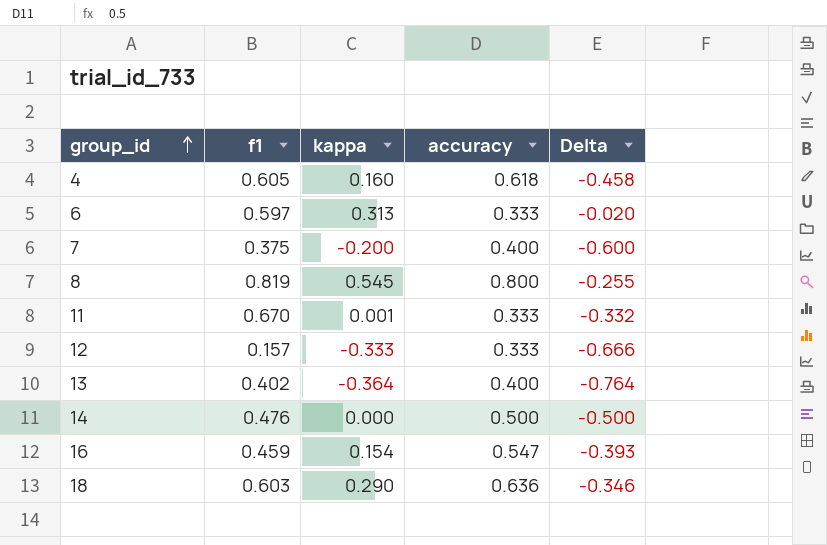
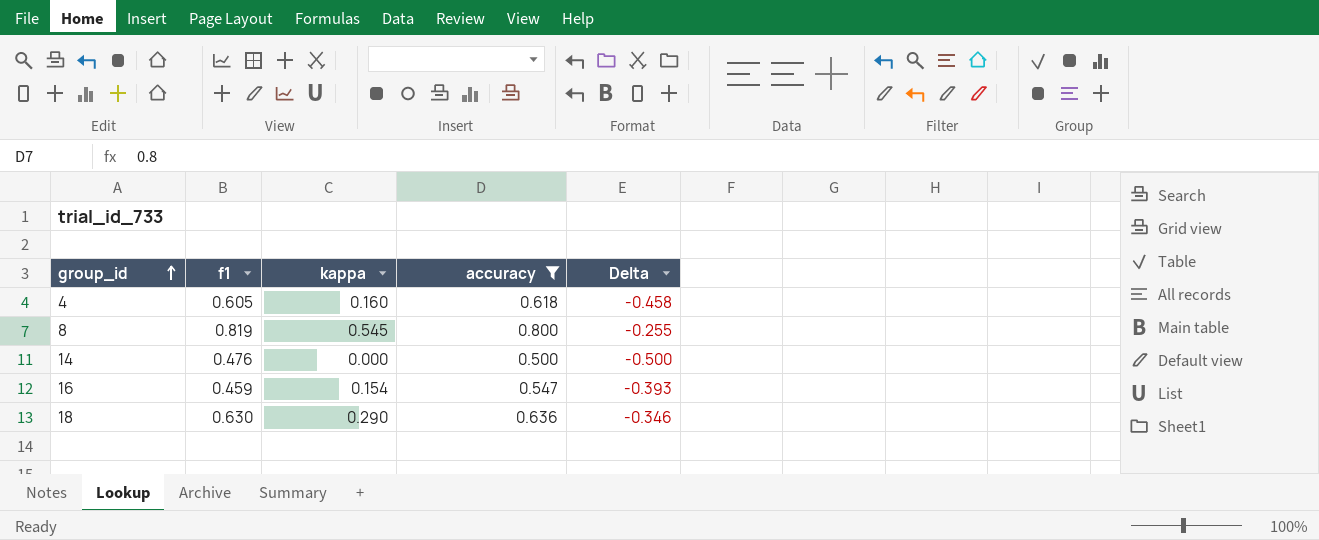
filter: none -> accuracy >= 0.500
18 | f1: 0.603 -> 0.630

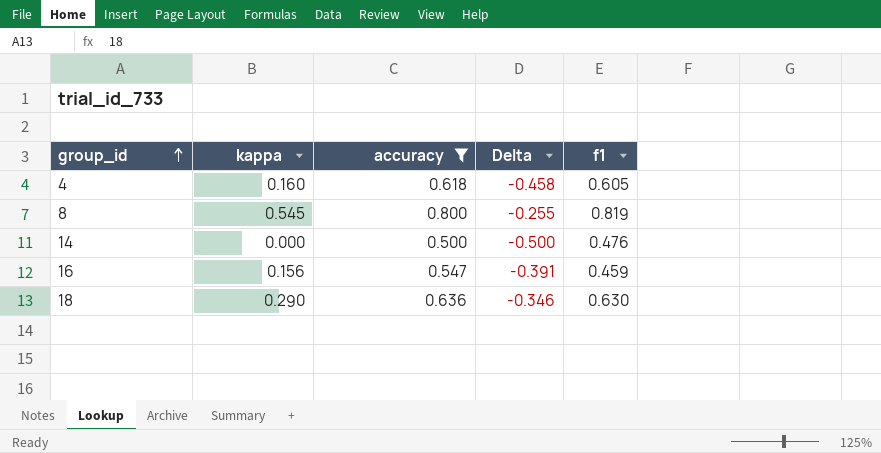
column f1 | position: 2 -> 5
16 | kappa: 0.154 -> 0.156
16 | Delta: -0.393 -> -0.391

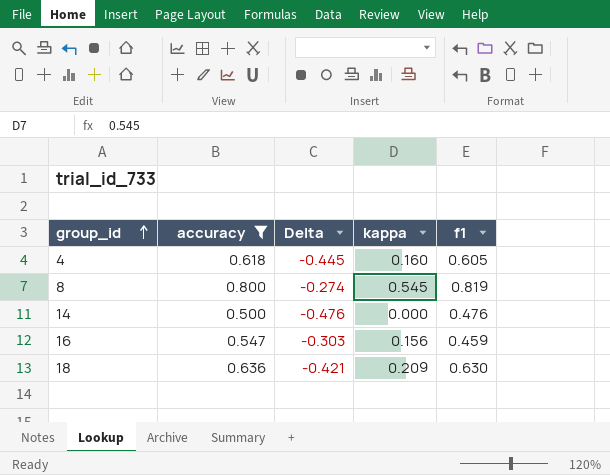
column Delta | formula: [kappa] - [accuracy] -> [kappa] - [f1]
column kappa | position: 2 -> 4
18 | kappa: 0.290 -> 0.209

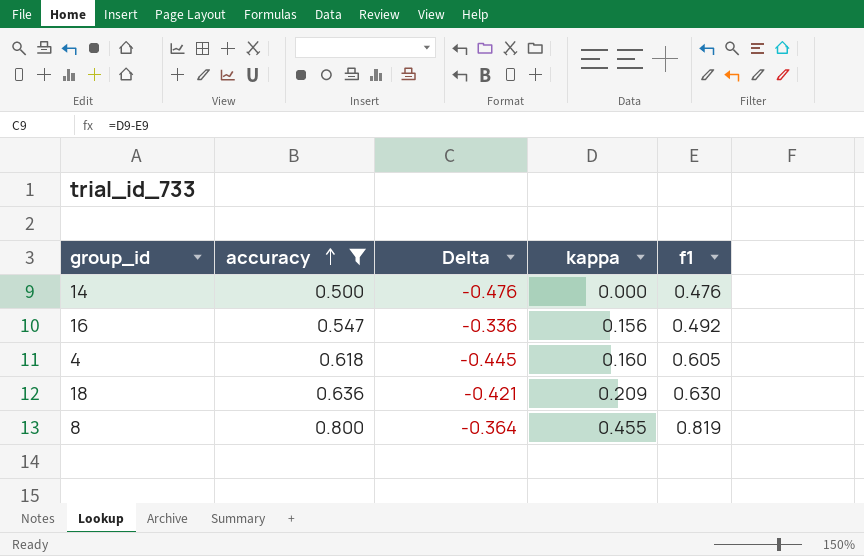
row order: group_id ascending -> accuracy ascending
16 | Delta: -0.303 -> -0.336
16 | f1: 0.459 -> 0.492
8 | Delta: -0.274 -> -0.364
8 | kappa: 0.545 -> 0.455

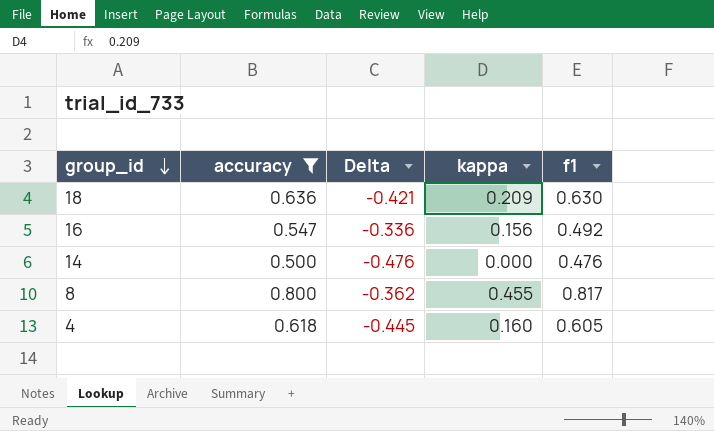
row order: accuracy ascending -> group_id descending
8 | Delta: -0.364 -> -0.362
8 | f1: 0.819 -> 0.817

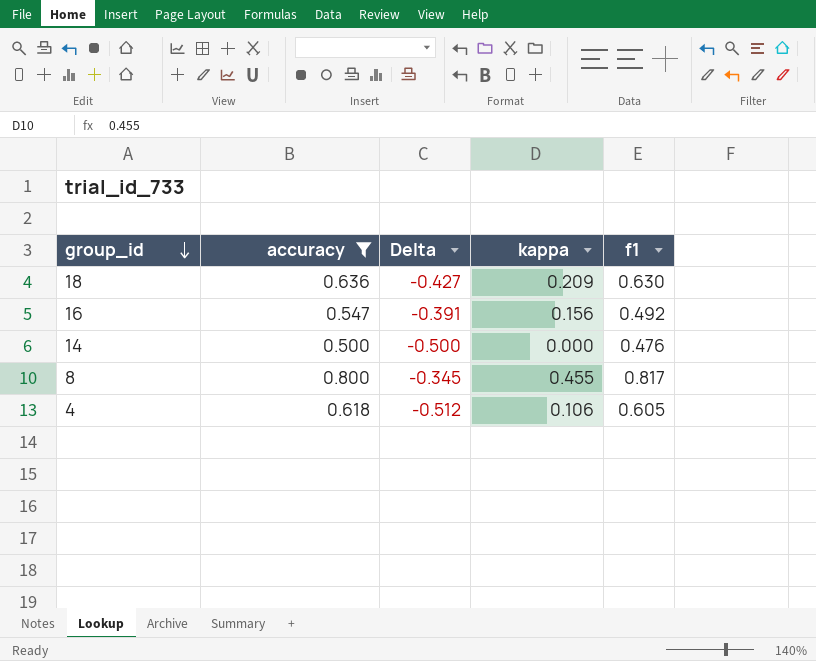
column Delta | formula: [kappa] - [f1] -> [kappa] - [accuracy]
4 | kappa: 0.160 -> 0.106

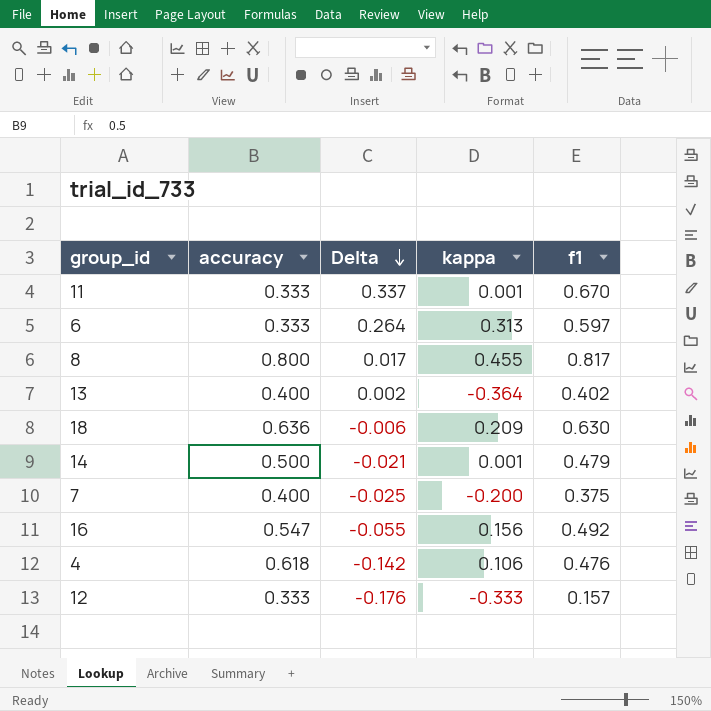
filter: accuracy >= 0.500 -> none
row order: group_id descending -> Delta descending
column Delta | formula: [kappa] - [accuracy] -> [f1] - [accuracy]
14 | kappa: 0.000 -> 0.001
14 | f1: 0.476 -> 0.479
4 | f1: 0.605 -> 0.476

